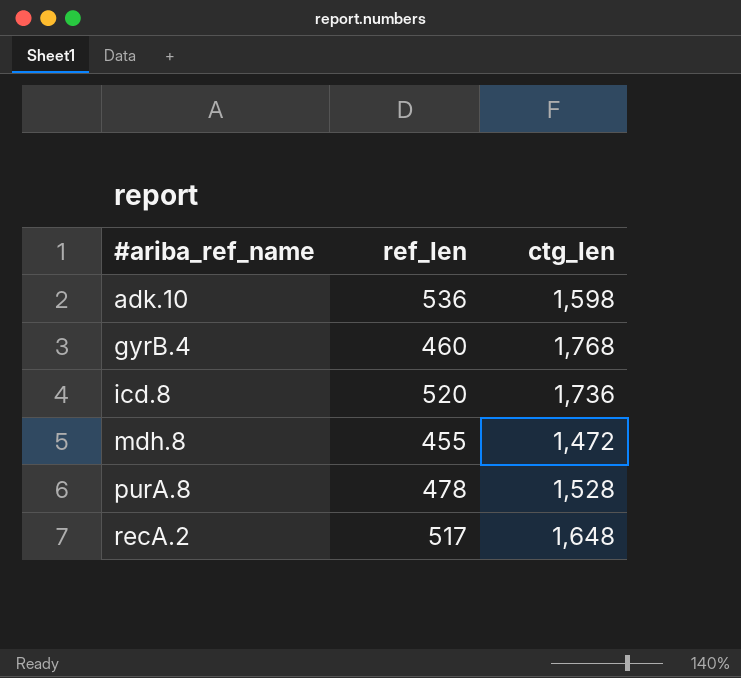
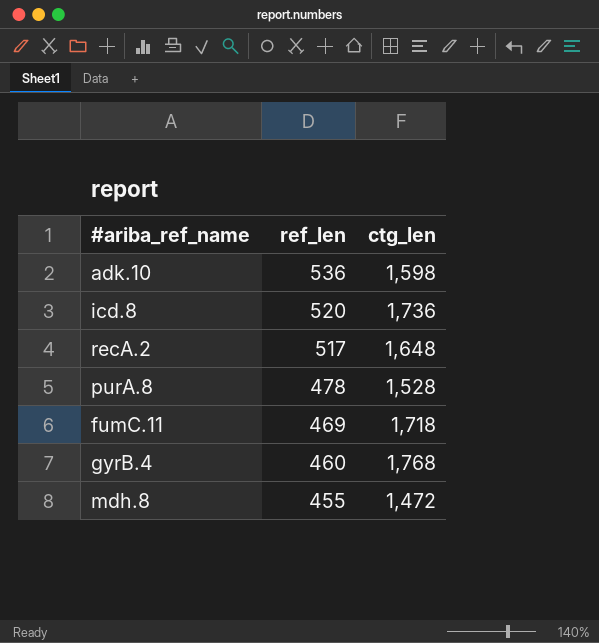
row order: #ariba_ref_name ascending -> ref_len descending
row fumC.11: none -> 469 | 1,718

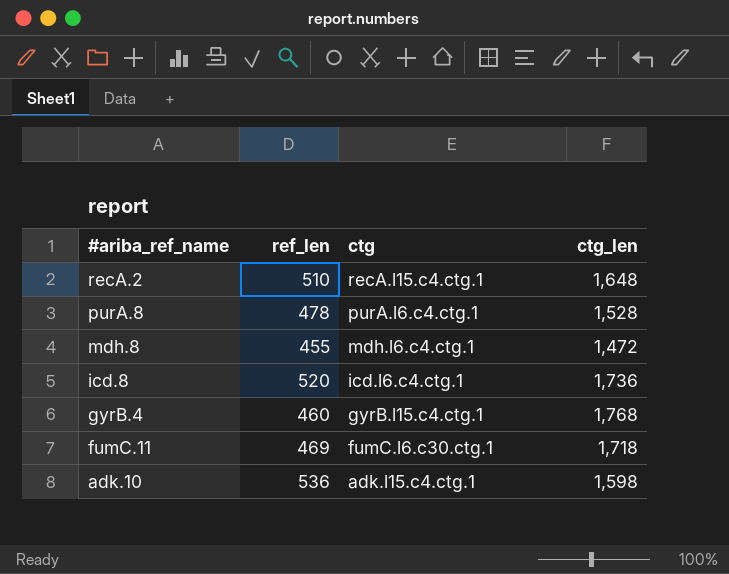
row order: ref_len descending -> #ariba_ref_name descending
column ctg | position: none -> 3
recA.2 | ref_len: 517 -> 510

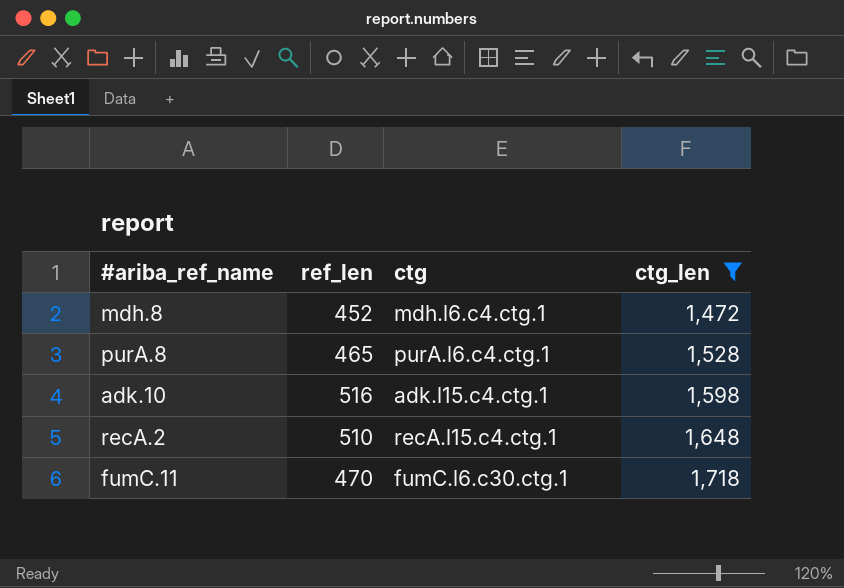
filter: none -> ctg_len <= 1,718
row order: #ariba_ref_name descending -> ctg_len ascending
mdh.8 | ref_len: 455 -> 452
purA.8 | ref_len: 478 -> 465
adk.10 | ref_len: 536 -> 516
fumC.11 | ref_len: 469 -> 470

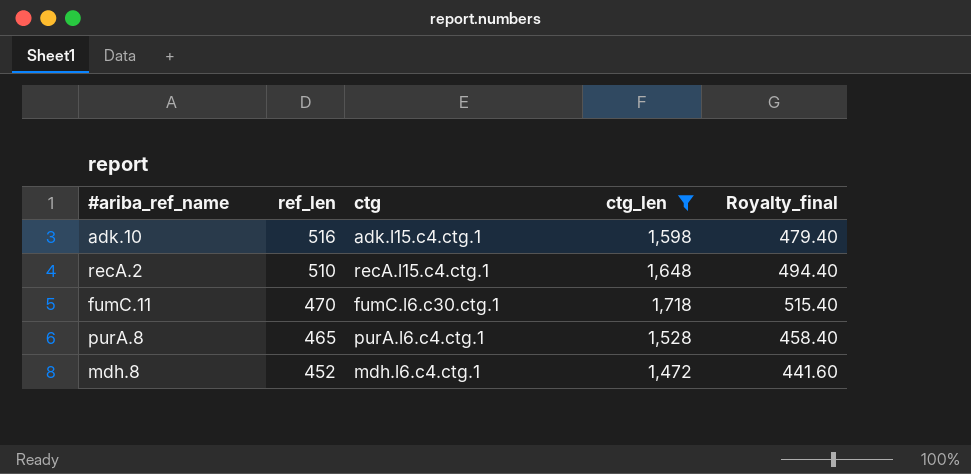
row order: ctg_len ascending -> ref_len descending
column Royalty_final | formula: none -> [ctg_len] * 0.3

